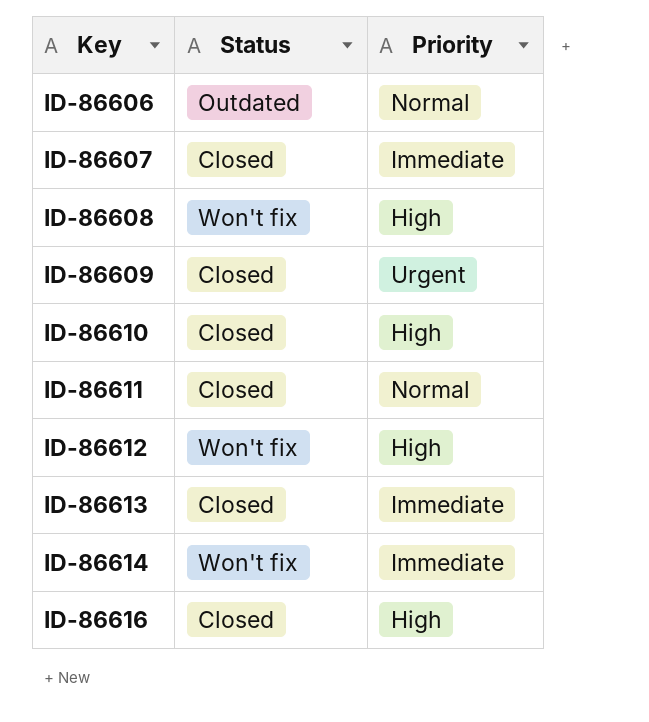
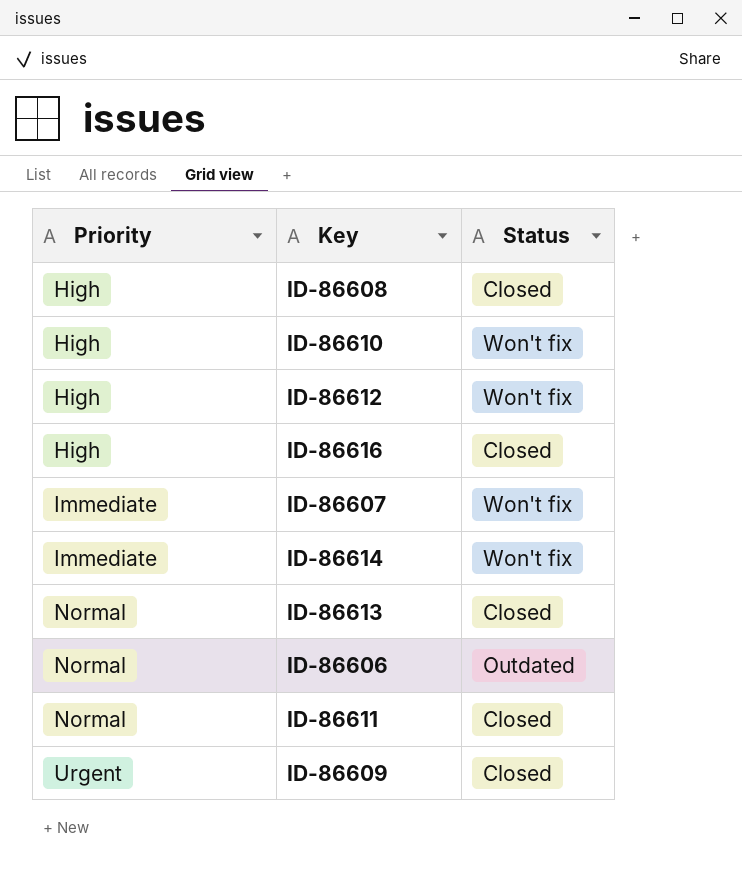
row order: Key ascending -> Priority ascending
column Priority | position: 3 -> 1
ID-86608 | Status: Won't fix -> Closed
ID-86610 | Status: Closed -> Won't fix
ID-86607 | Status: Closed -> Won't fix
ID-86613 | Priority: Immediate -> Normal

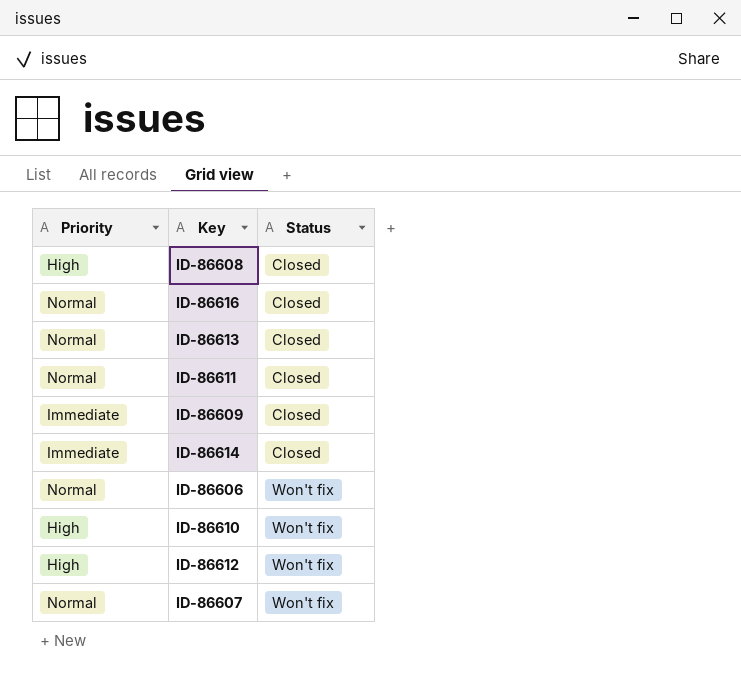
row order: Priority ascending -> Status ascending
ID-86616 | Priority: High -> Normal
ID-86609 | Priority: Urgent -> Immediate
ID-86614 | Status: Won't fix -> Closed
ID-86606 | Status: Outdated -> Won't fix
ID-86607 | Priority: Immediate -> Normal

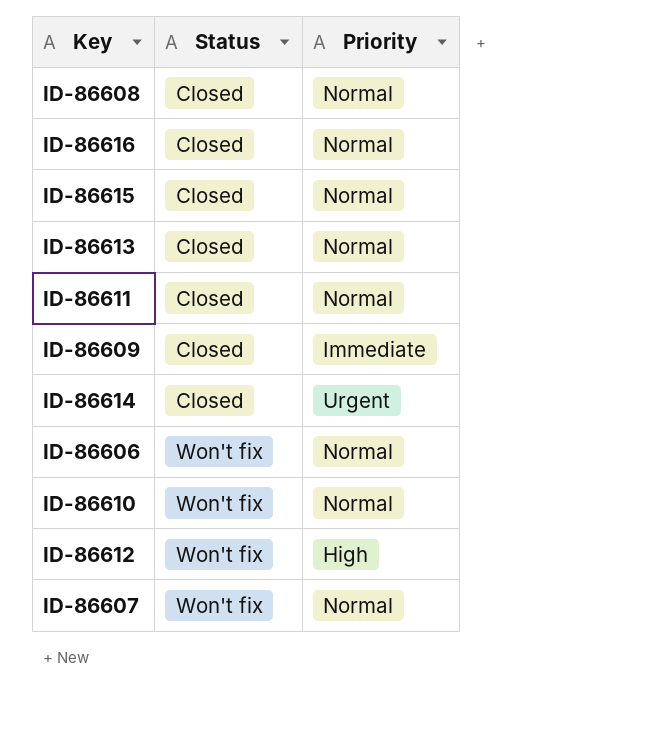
column Priority | position: 1 -> 3
ID-86608 | Priority: High -> Normal
row ID-86615: none -> Closed | Normal
ID-86614 | Priority: Immediate -> Urgent
ID-86610 | Priority: High -> Normal

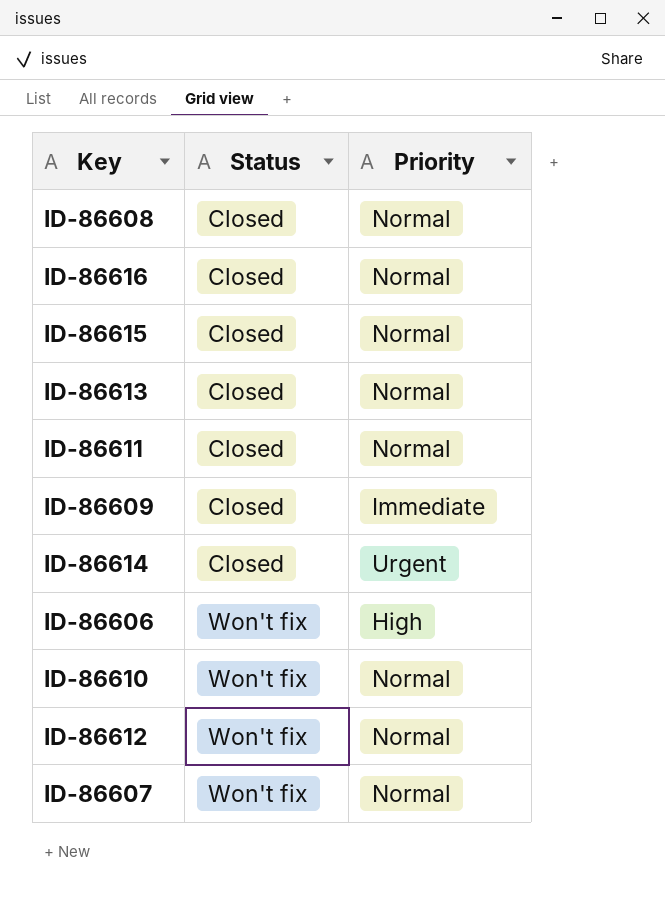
ID-86606 | Priority: Normal -> High
ID-86612 | Priority: High -> Normal

